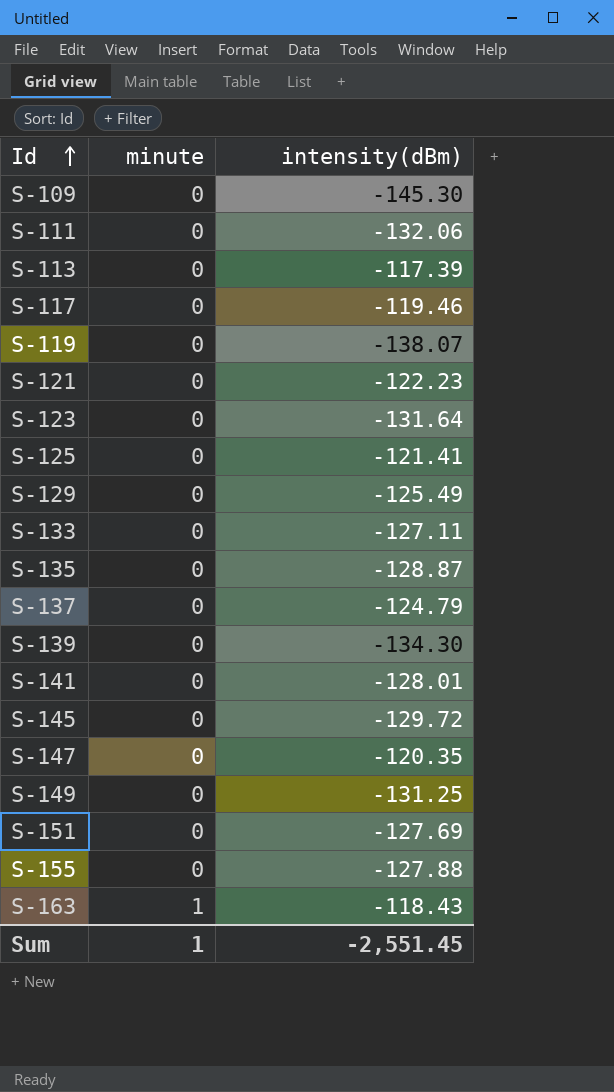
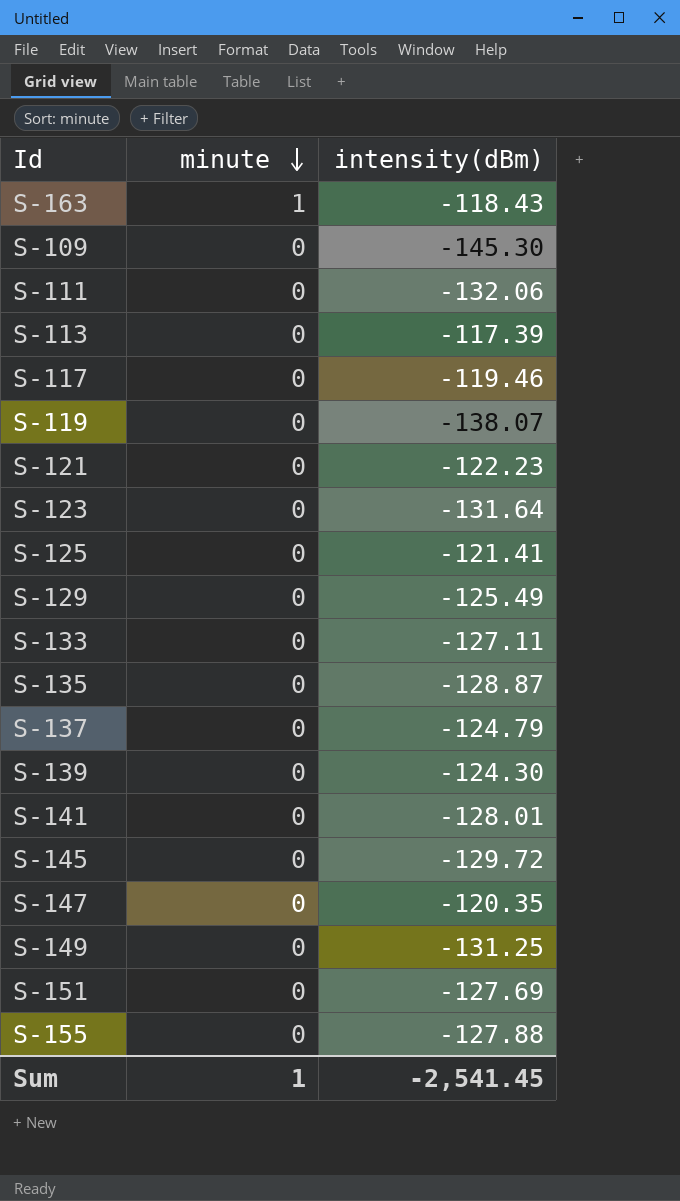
row order: Id ascending -> minute descending
S-139 | intensity(dBm): -134.30 -> -124.30
Sum | intensity(dBm): -2,551.45 -> -2,541.45

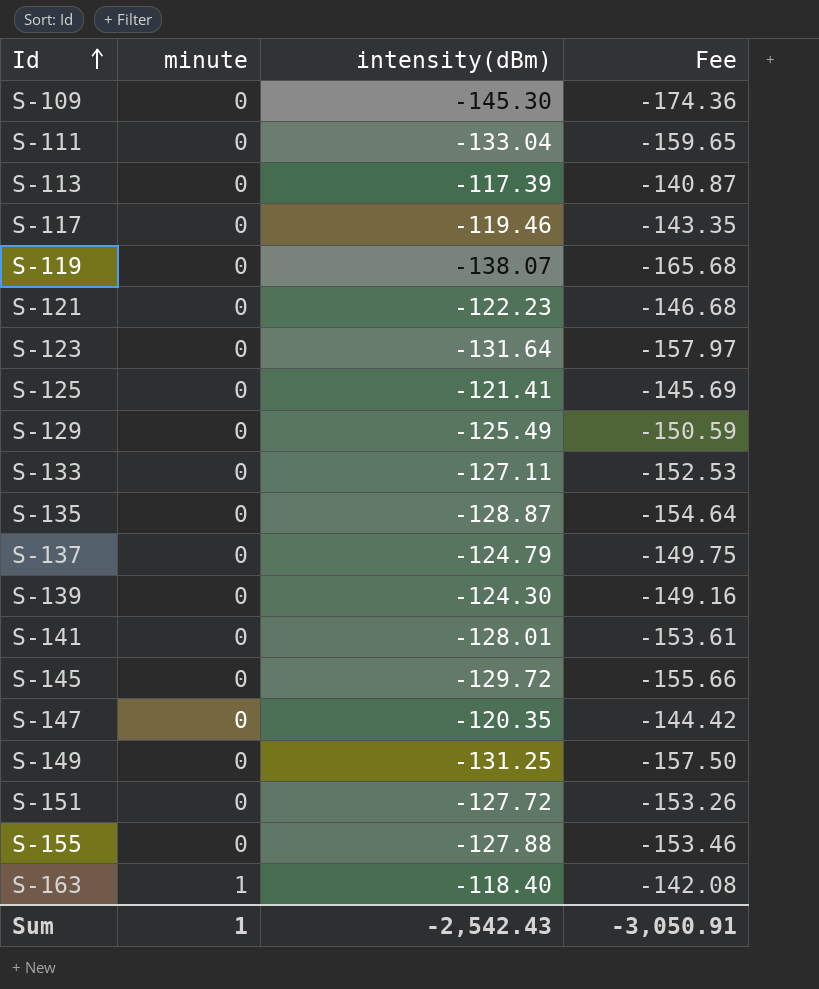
row order: minute descending -> Id ascending
column Fee | formula: none -> [intensity(dBm)] * 1.2
S-111 | intensity(dBm): -132.06 -> -133.04
S-151 | intensity(dBm): -127.69 -> -127.72
S-163 | intensity(dBm): -118.43 -> -118.40
Sum | intensity(dBm): -2,541.45 -> -2,542.43

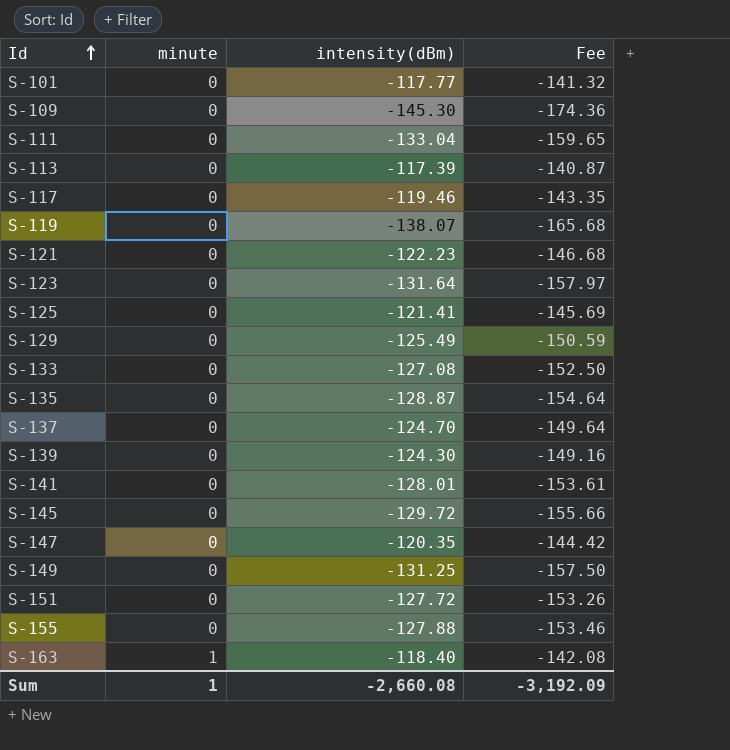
row S-101: none -> 0 | -117.77 | -141.32
S-133 | intensity(dBm): -127.11 -> -127.08
S-133 | Fee: -152.53 -> -152.50
S-137 | intensity(dBm): -124.79 -> -124.70
S-137 | Fee: -149.75 -> -149.64
Sum | intensity(dBm): -2,542.43 -> -2,660.08
Sum | Fee: -3,050.91 -> -3,192.09

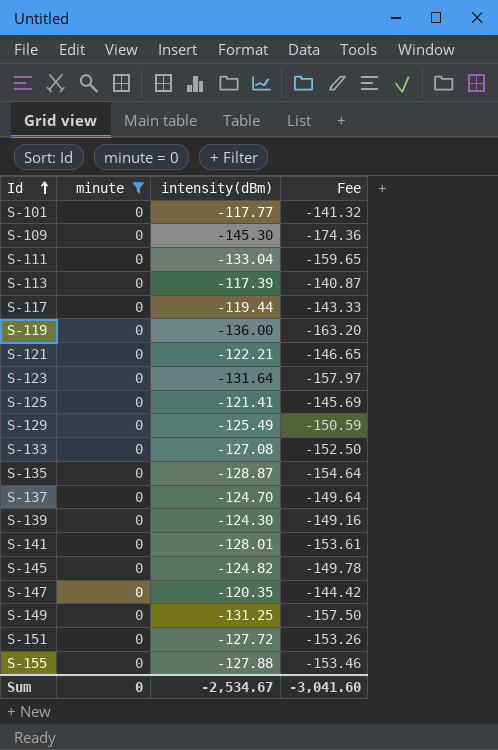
filter: none -> minute = 0
S-117 | intensity(dBm): -119.46 -> -119.44
S-117 | Fee: -143.35 -> -143.33
S-119 | intensity(dBm): -138.07 -> -136.00
S-119 | Fee: -165.68 -> -163.20
S-121 | intensity(dBm): -122.23 -> -122.21
S-121 | Fee: -146.68 -> -146.65
S-145 | intensity(dBm): -129.72 -> -124.82
S-145 | Fee: -155.66 -> -149.78
Sum | minute: 1 -> 0
Sum | intensity(dBm): -2,660.08 -> -2,534.67
Sum | Fee: -3,192.09 -> -3,041.60

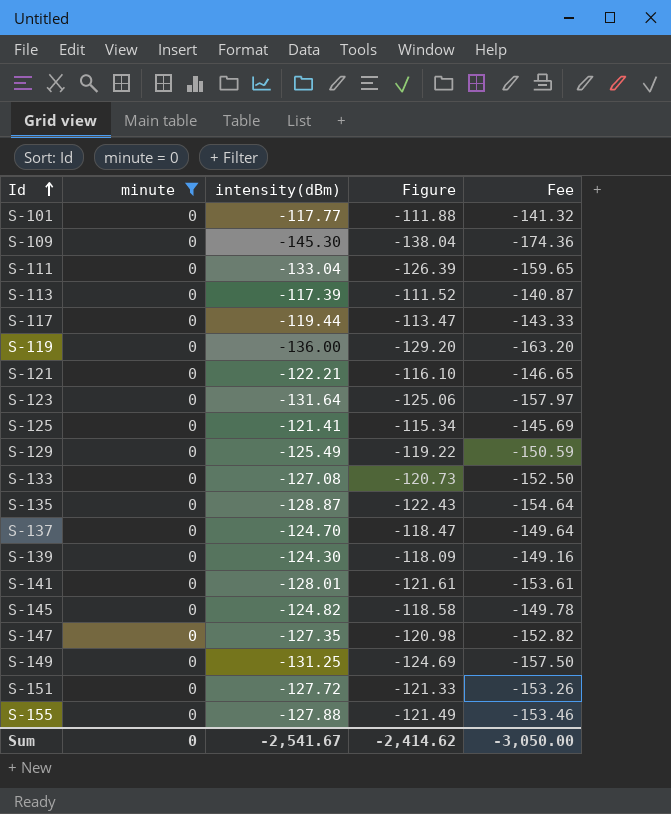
column Figure | formula: none -> [intensity(dBm)] * 0.95
S-147 | intensity(dBm): -120.35 -> -127.35
S-147 | Fee: -144.42 -> -152.82
Sum | intensity(dBm): -2,534.67 -> -2,541.67
Sum | Fee: -3,041.60 -> -3,050.00

